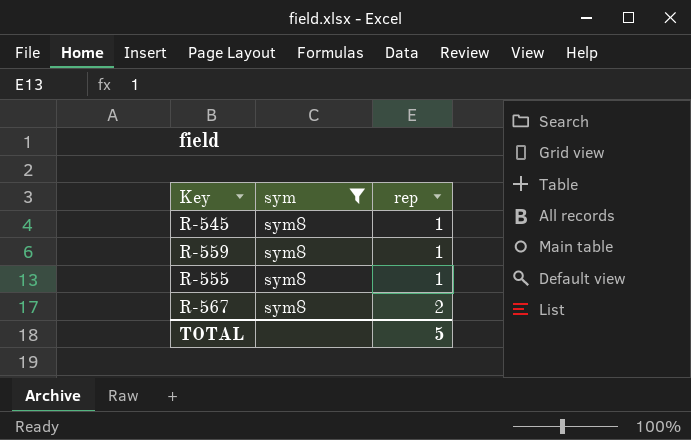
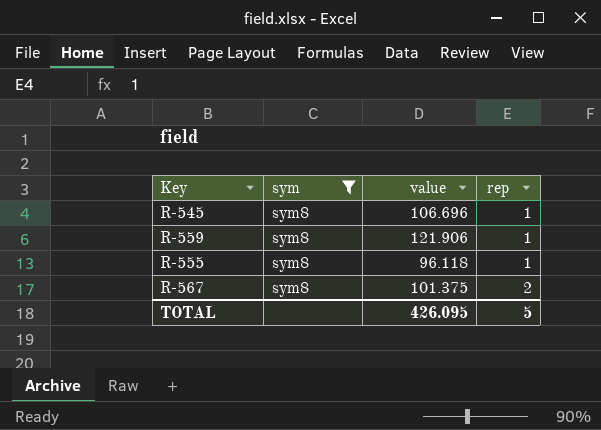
column value | position: none -> 3

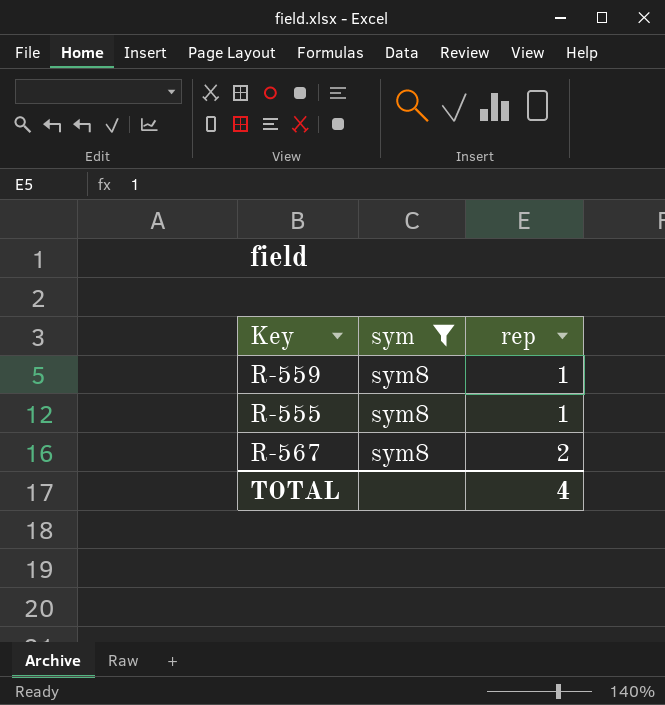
column value | position: 3 -> none
row R-545: sym8 | 106.696 | 1 -> none
TOTAL | rep: 5 -> 4

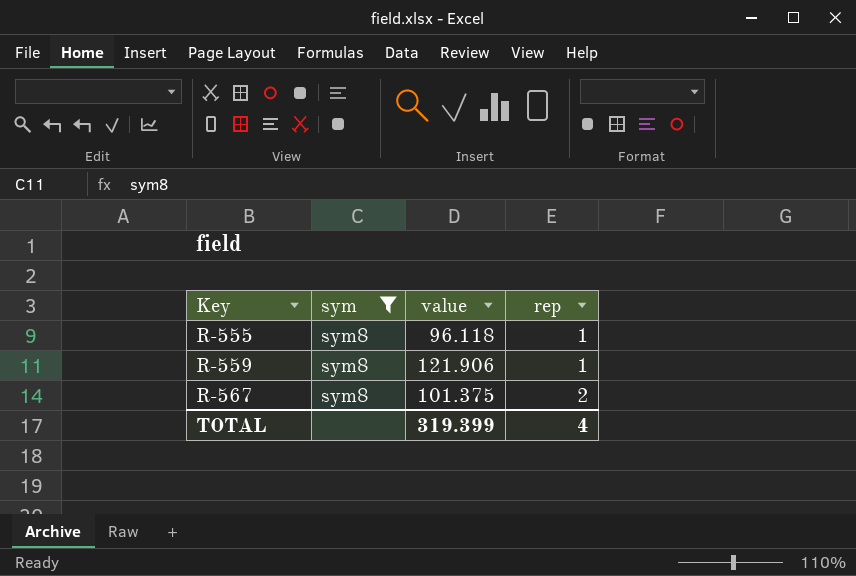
row order: rep ascending -> Key ascending
column value | position: none -> 3

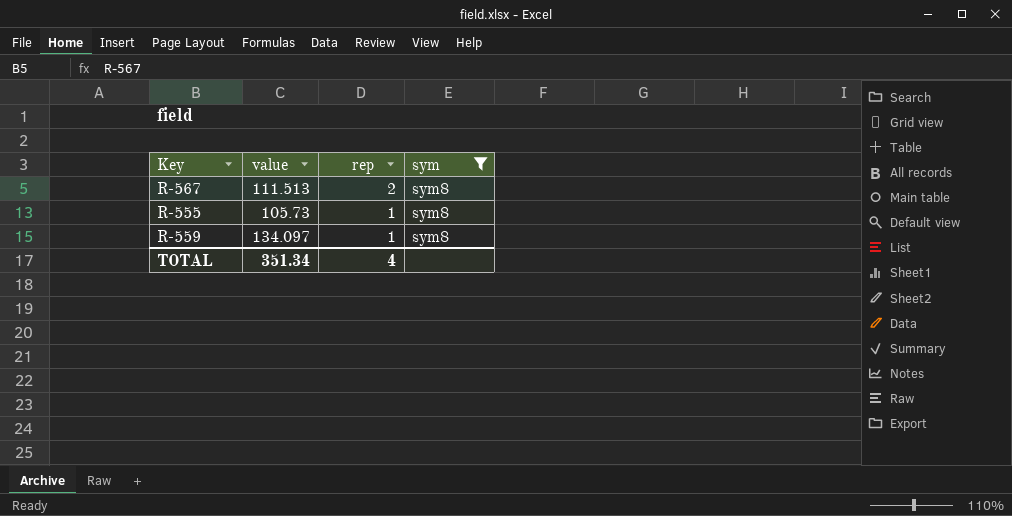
row order: Key ascending -> rep descending
column sym | position: 2 -> 4
R-567 | value: 101.375 -> 111.513
R-555 | value: 96.118 -> 105.73
R-559 | value: 121.906 -> 134.097
TOTAL | value: 319.399 -> 351.34

